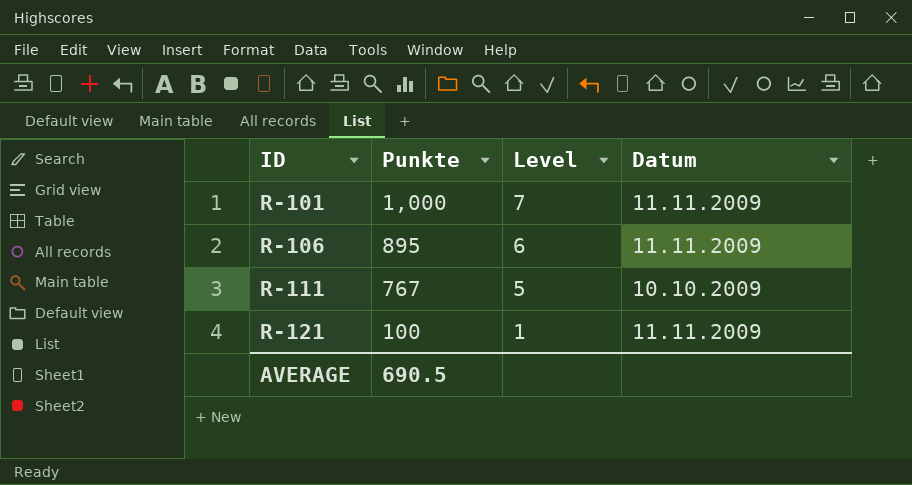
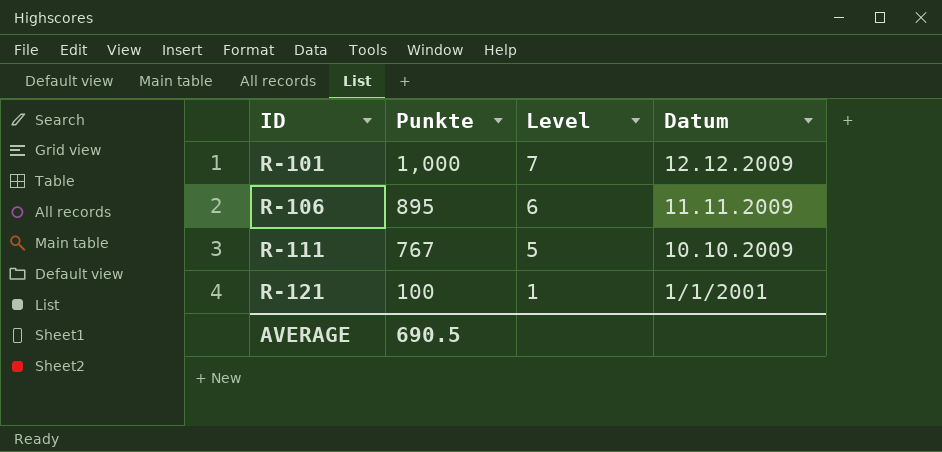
R-101 | Datum: 11.11.2009 -> 12.12.2009
R-121 | Datum: 11.11.2009 -> 1/1/2001

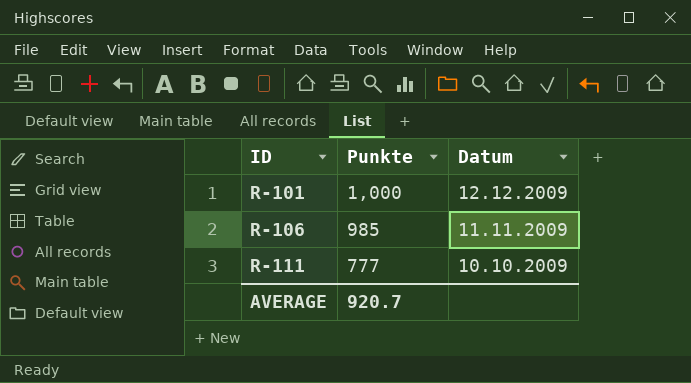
column Level | position: 3 -> none
row R-121: 100 | 1 | 1/1/2001 -> none
R-106 | Punkte: 895 -> 985
R-111 | Punkte: 767 -> 777
AVERAGE | Punkte: 690.5 -> 920.7

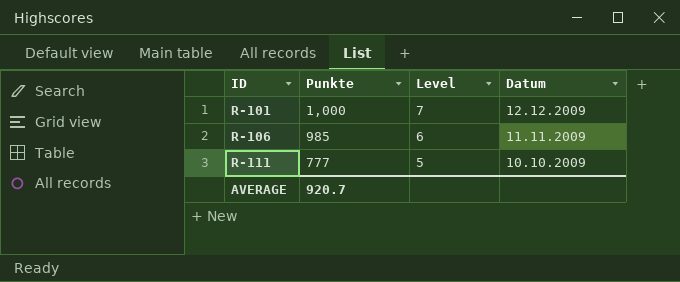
column Level | position: none -> 3

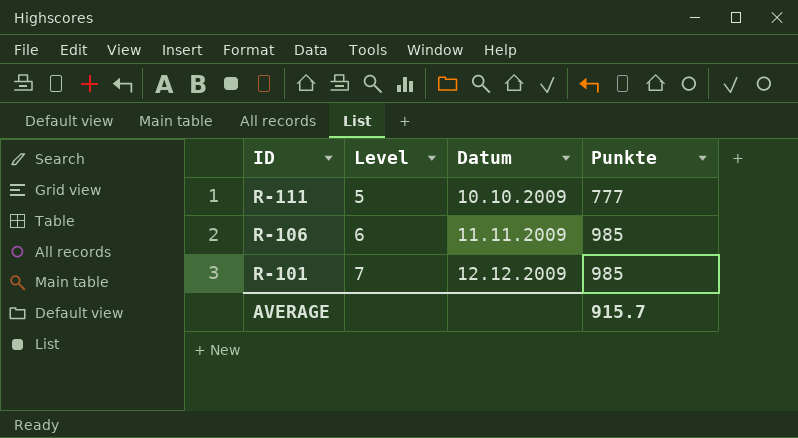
row order: ID ascending -> ID descending
column Punkte | position: 2 -> 4
R-101 | Punkte: 1,000 -> 985
AVERAGE | Punkte: 920.7 -> 915.7

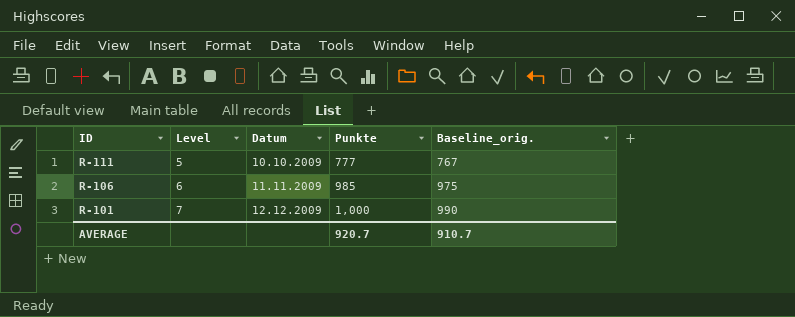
column Baseline_orig. | formula: none -> [Punkte] - 10
R-101 | Punkte: 985 -> 1,000
AVERAGE | Punkte: 915.7 -> 920.7

